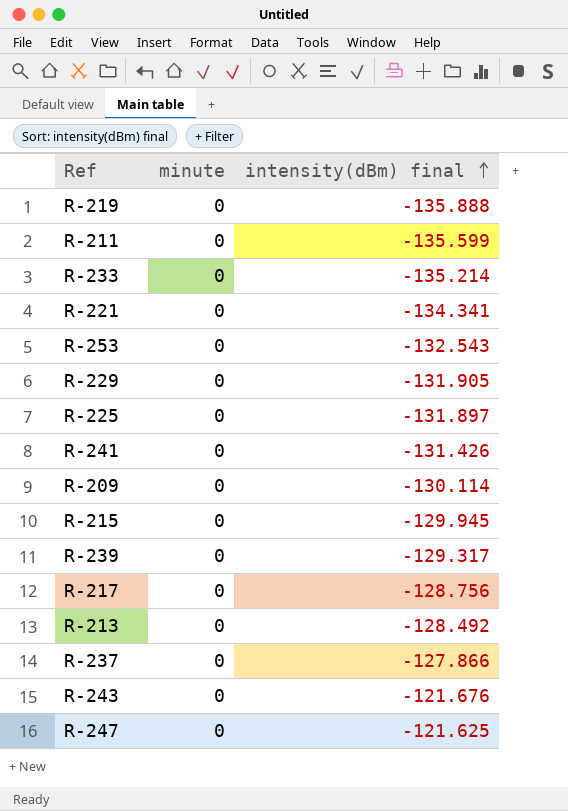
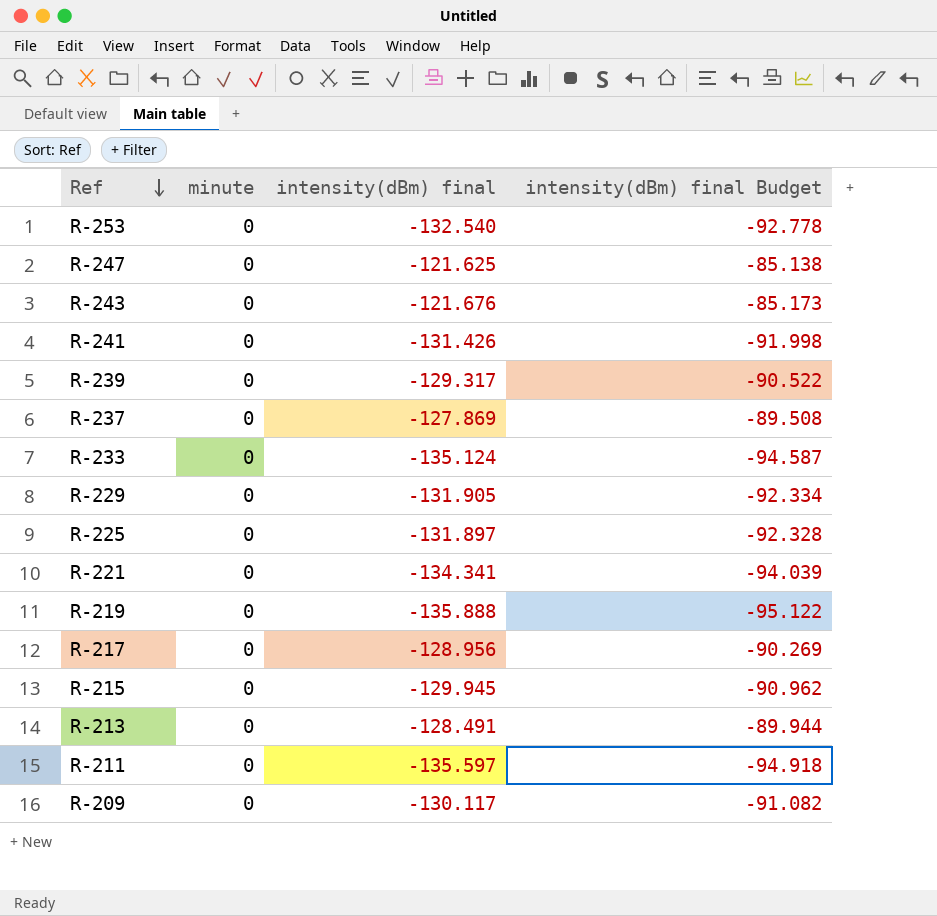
row order: intensity(dBm) final ascending -> Ref descending
column intensity(dBm) final Budget | formula: none -> [intensity(dBm) final] * 0.7
R-253 | intensity(dBm) final: -132.543 -> -132.540
R-237 | intensity(dBm) final: -127.866 -> -127.869
R-233 | intensity(dBm) final: -135.214 -> -135.124
R-217 | intensity(dBm) final: -128.756 -> -128.956
R-213 | intensity(dBm) final: -128.492 -> -128.491
R-211 | intensity(dBm) final: -135.599 -> -135.597
R-209 | intensity(dBm) final: -130.114 -> -130.117

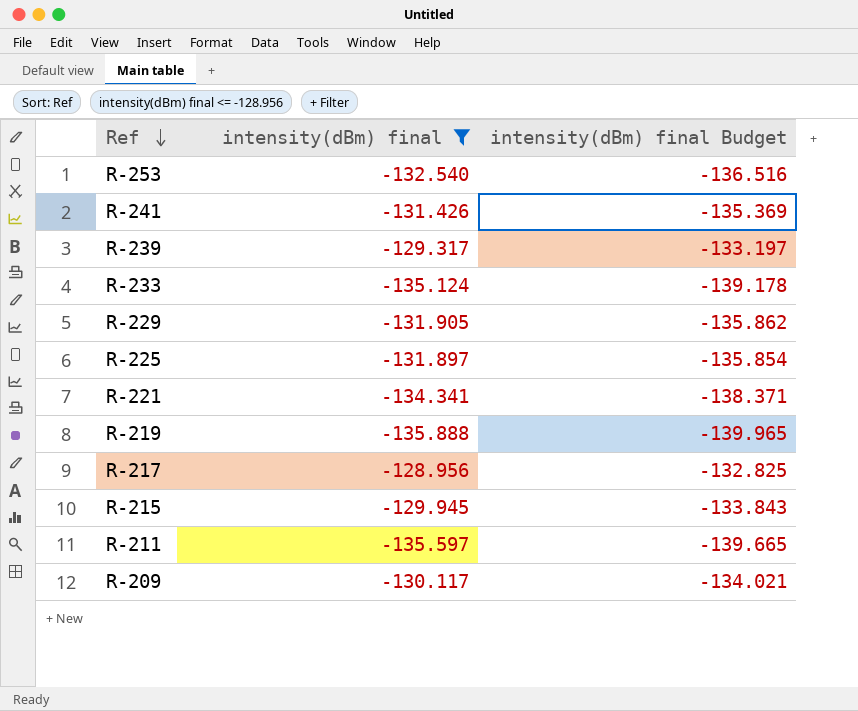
filter: none -> intensity(dBm) final <= -128.956
column minute | position: 2 -> none
column intensity(dBm) final Budget | formula: [intensity(dBm) final] * 0.7 -> [intensity(dBm) final] * 1.03

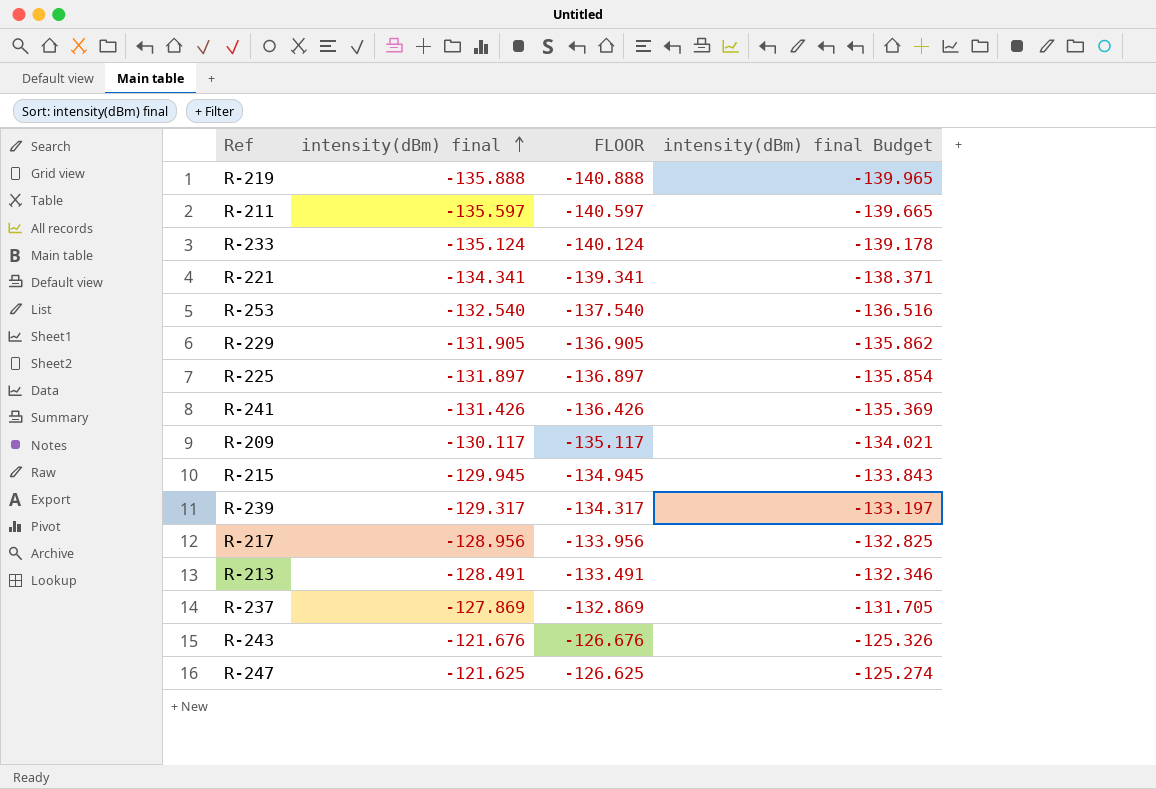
filter: intensity(dBm) final <= -128.956 -> none
row order: Ref descending -> intensity(dBm) final ascending
column FLOOR | formula: none -> [intensity(dBm) final] - 5

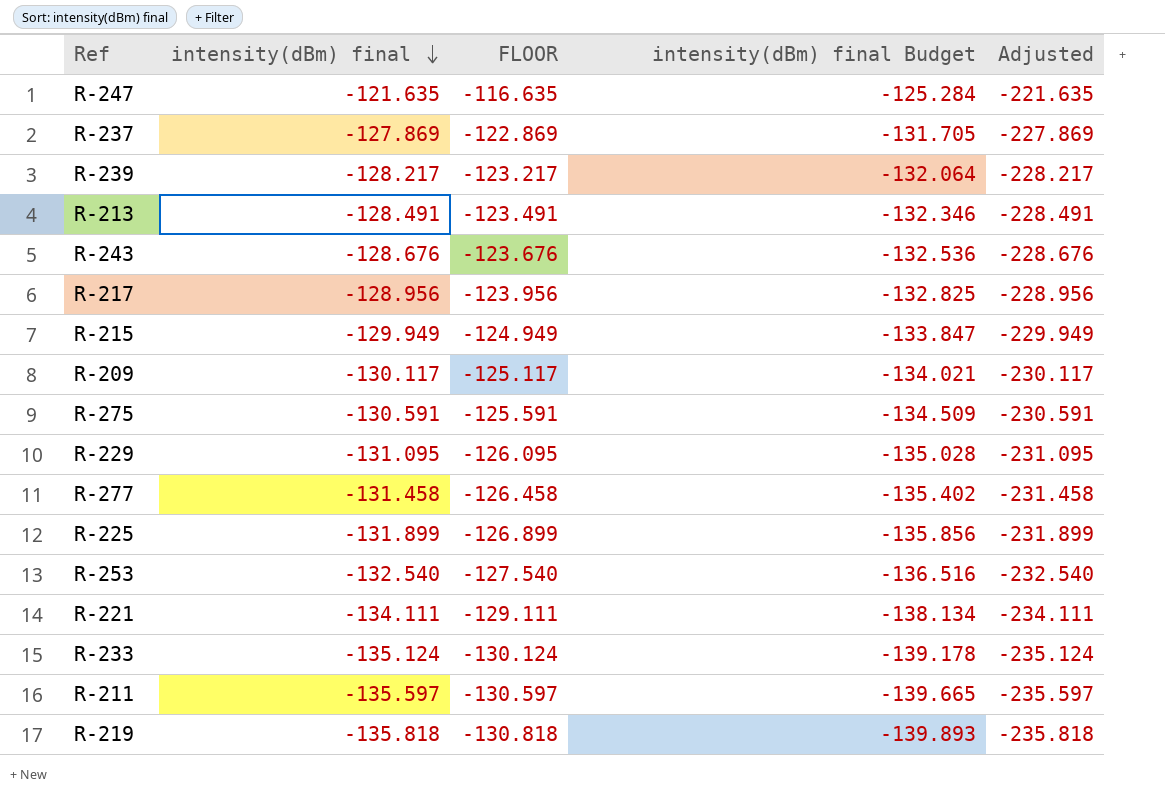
row order: intensity(dBm) final ascending -> intensity(dBm) final descending
column FLOOR | formula: [intensity(dBm) final] - 5 -> [intensity(dBm) final] + 5
column Adjusted | formula: none -> [intensity(dBm) final] - 100
row R-241: -131.426 | -136.426 | -135.369 -> none
R-247 | intensity(dBm) final: -121.625 -> -121.635
R-247 | intensity(dBm) final Budget: -125.274 -> -125.284
R-239 | intensity(dBm) final: -129.317 -> -128.217
R-239 | intensity(dBm) final Budget: -133.197 -> -132.064
R-243 | intensity(dBm) final: -121.676 -> -128.676
R-243 | intensity(dBm) final Budget: -125.326 -> -132.536
R-215 | intensity(dBm) final: -129.945 -> -129.949
R-215 | intensity(dBm) final Budget: -133.843 -> -133.847
row R-275: none -> -130.591 | -125.591 | -134.509 | -230.591
R-229 | intensity(dBm) final: -131.905 -> -131.095
R-229 | intensity(dBm) final Budget: -135.862 -> -135.028
row R-277: none -> -131.458 | -126.458 | -135.402 | -231.458
R-225 | intensity(dBm) final: -131.897 -> -131.899
R-225 | intensity(dBm) final Budget: -135.854 -> -135.856
R-221 | intensity(dBm) final: -134.341 -> -134.111
R-221 | intensity(dBm) final Budget: -138.371 -> -138.134
R-219 | intensity(dBm) final: -135.888 -> -135.818
R-219 | intensity(dBm) final Budget: -139.965 -> -139.893

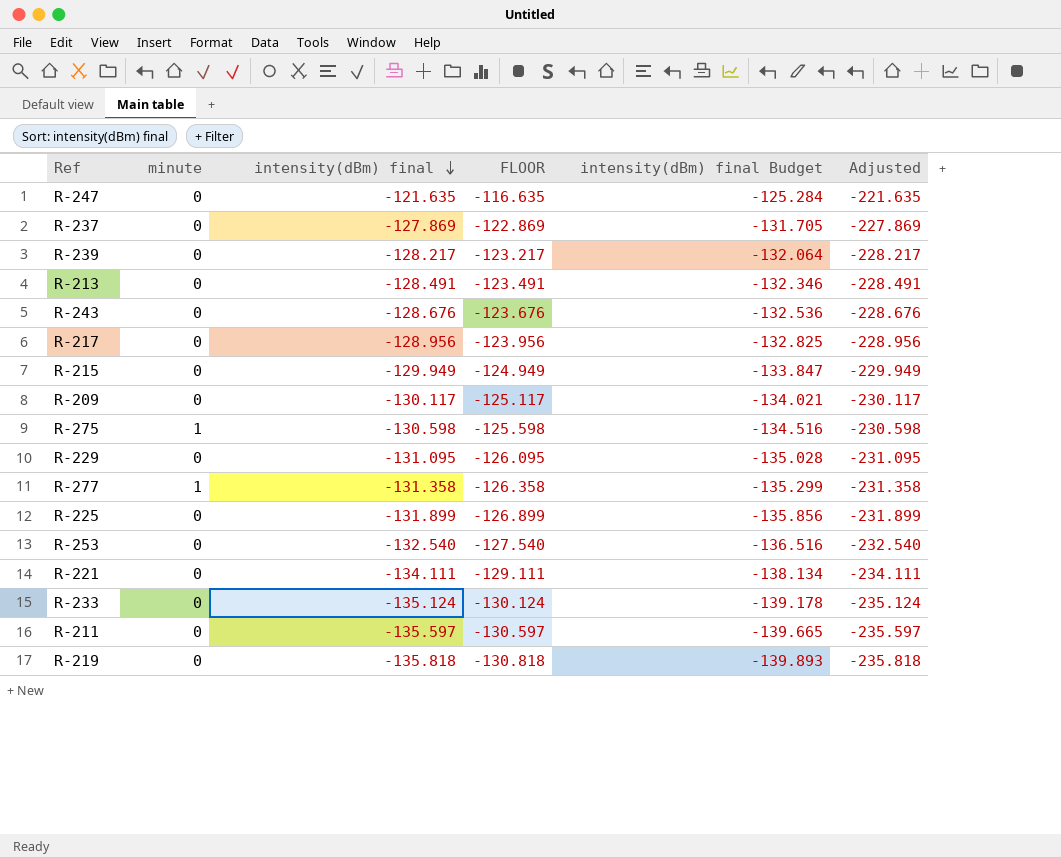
column minute | position: none -> 2
R-275 | intensity(dBm) final: -130.591 -> -130.598
R-275 | FLOOR: -125.591 -> -125.598
R-275 | intensity(dBm) final Budget: -134.509 -> -134.516
R-275 | Adjusted: -230.591 -> -230.598
R-277 | intensity(dBm) final: -131.458 -> -131.358
R-277 | FLOOR: -126.458 -> -126.358
R-277 | intensity(dBm) final Budget: -135.402 -> -135.299
R-277 | Adjusted: -231.458 -> -231.358

